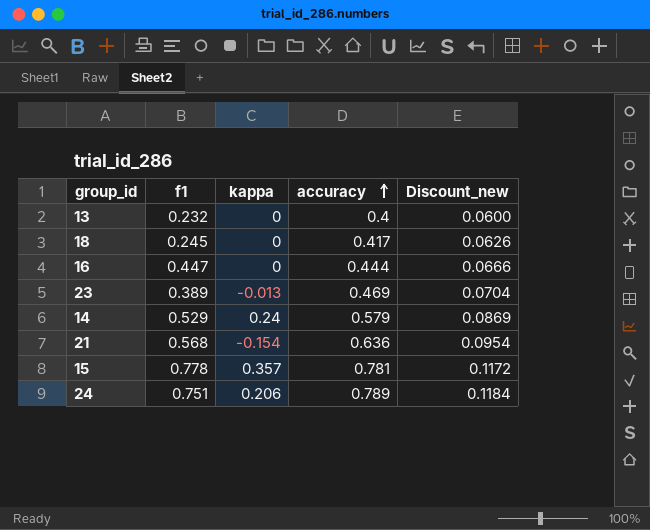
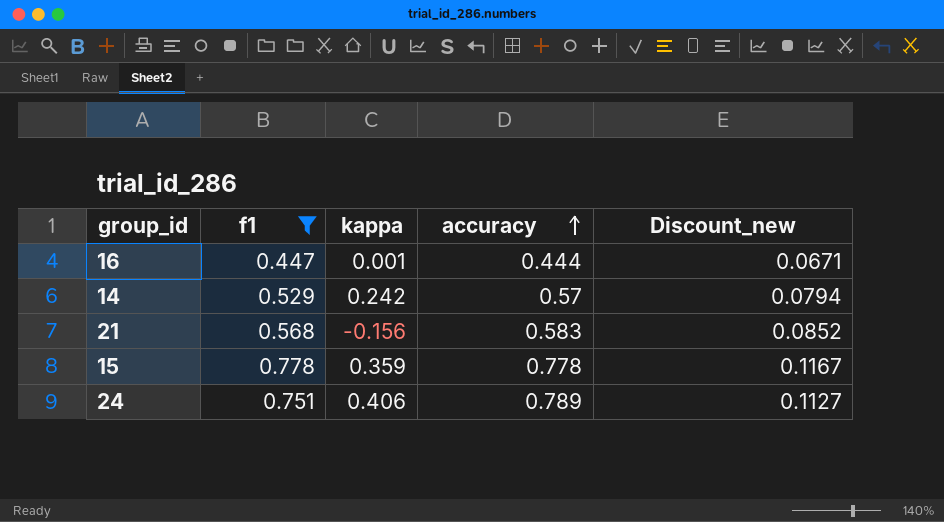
filter: none -> f1 >= 0.447
column Discount_new | formula: [accuracy] * 0.15 -> [f1] * 0.15
16 | kappa: 0 -> 0.001
14 | kappa: 0.24 -> 0.242
14 | accuracy: 0.579 -> 0.57
21 | kappa: -0.154 -> -0.156
21 | accuracy: 0.636 -> 0.583
15 | kappa: 0.357 -> 0.359
15 | accuracy: 0.781 -> 0.778
24 | kappa: 0.206 -> 0.406

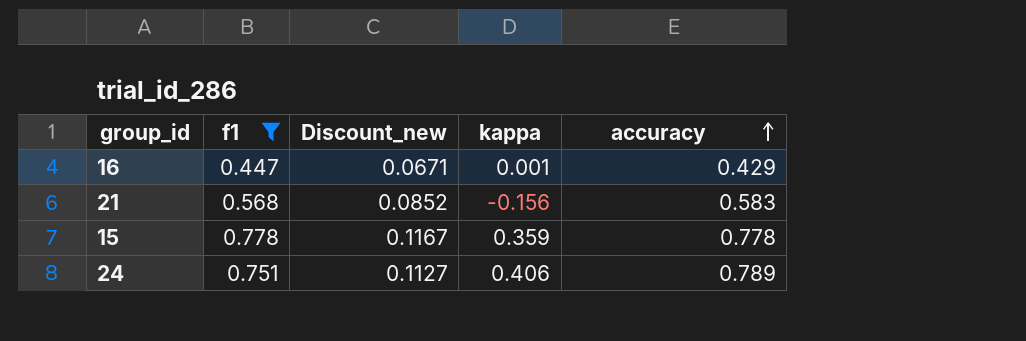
column Discount_new | position: 5 -> 3
row 14: 0.529 | 0.242 | 0.57 | 0.0794 -> none
16 | accuracy: 0.444 -> 0.429

